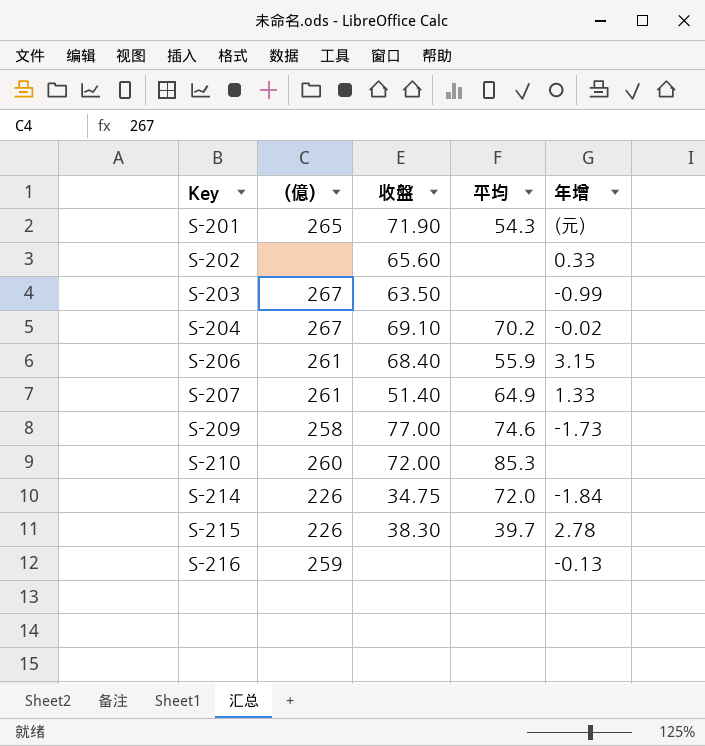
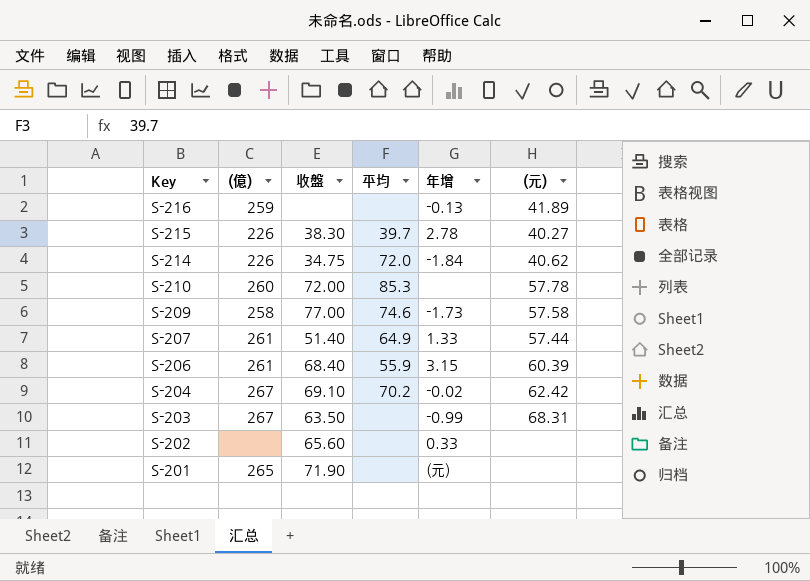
row order: Key ascending -> Key descending
column (元) | position: none -> 6
S-201 | 平均: 54.3 -> none

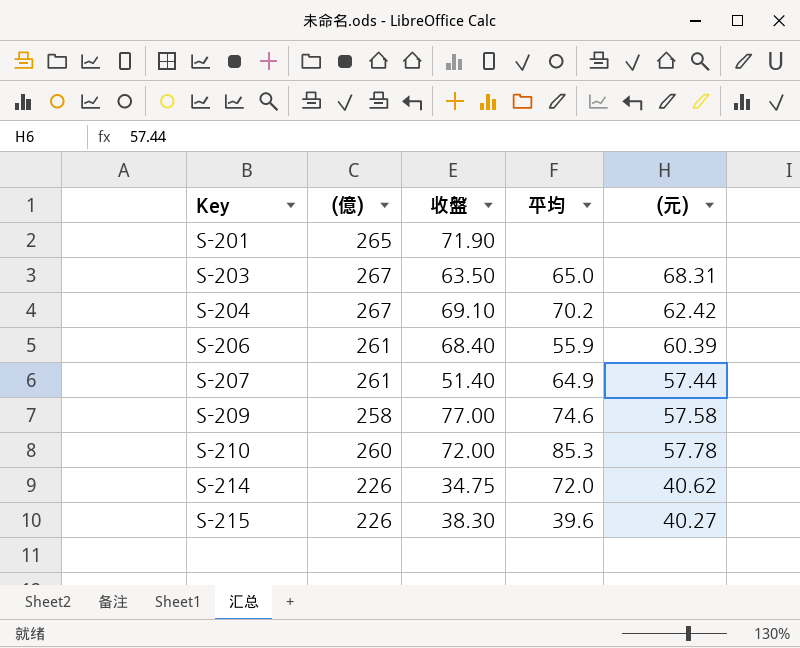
row order: Key descending -> Key ascending
column 年增 | position: 5 -> none
row S-216: 259 | none | none | -0.13 | 41.89 -> none
row S-202: none | 65.60 | none | 0.33 | none -> none
S-203 | 平均: none -> 65.0
S-215 | 平均: 39.7 -> 39.6

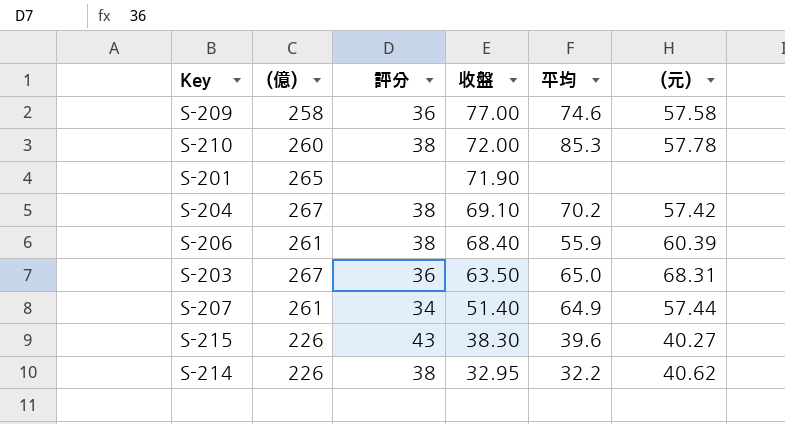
row order: Key ascending -> 收盤 descending
column 評分 | position: none -> 3
S-204 | (元): 62.42 -> 57.42
S-214 | 收盤: 34.75 -> 32.95
S-214 | 平均: 72.0 -> 32.2

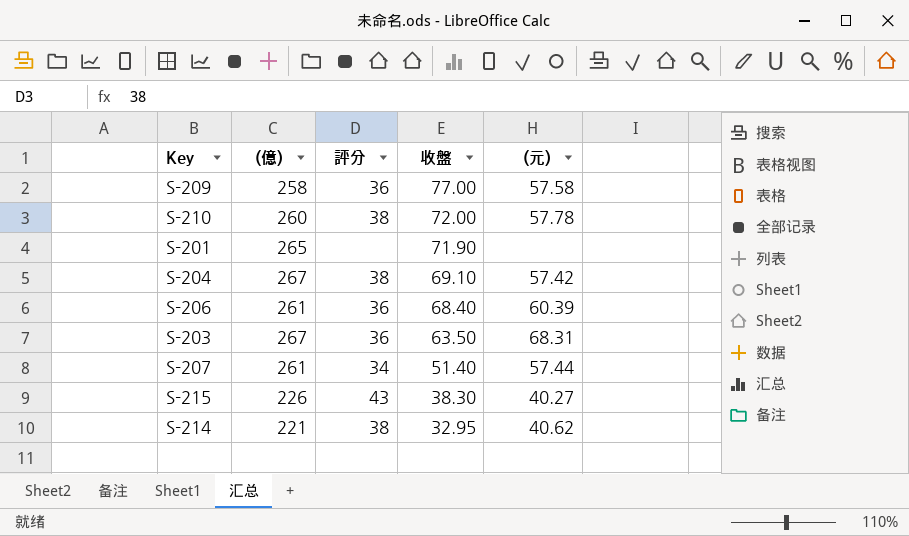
column 平均 | position: 5 -> none
S-206 | 評分: 38 -> 36
S-214 | (億): 226 -> 221

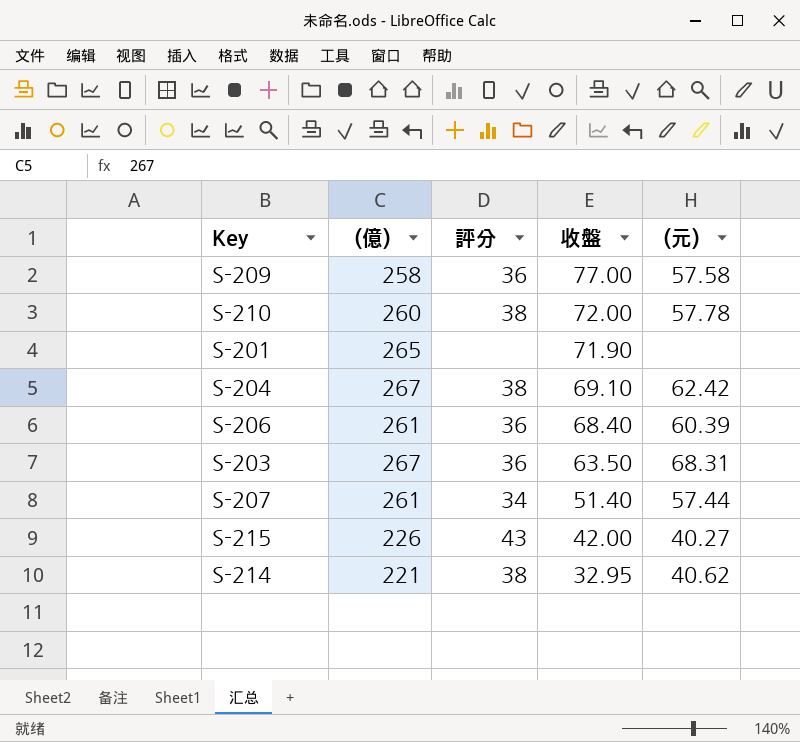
S-204 | (元): 57.42 -> 62.42
S-215 | 收盤: 38.30 -> 42.00

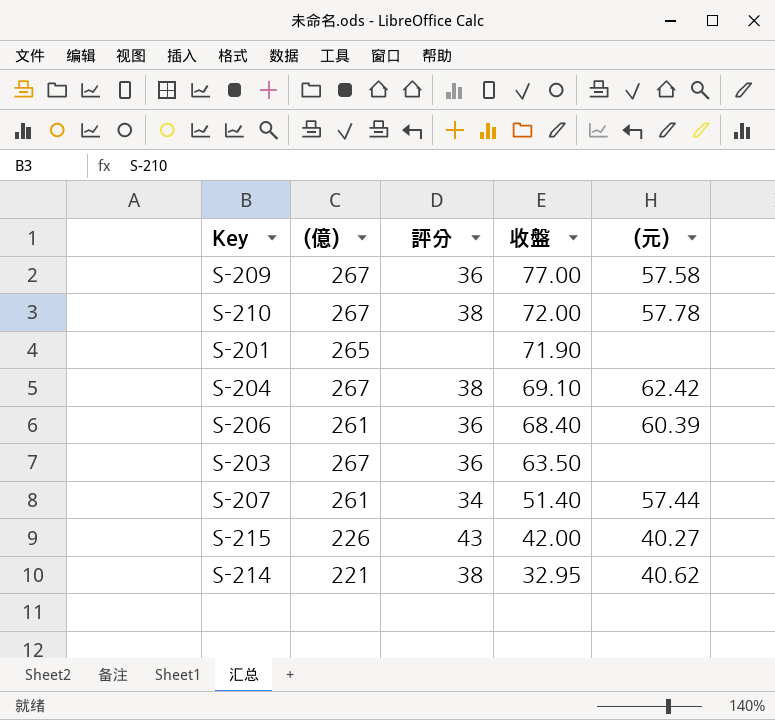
S-209 | (億): 258 -> 267
S-210 | (億): 260 -> 267
S-203 | (元): 68.31 -> none

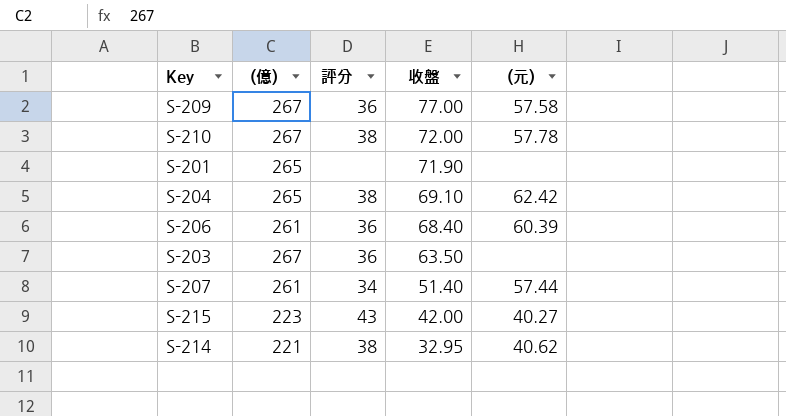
S-204 | (億): 267 -> 265
S-215 | (億): 226 -> 223

